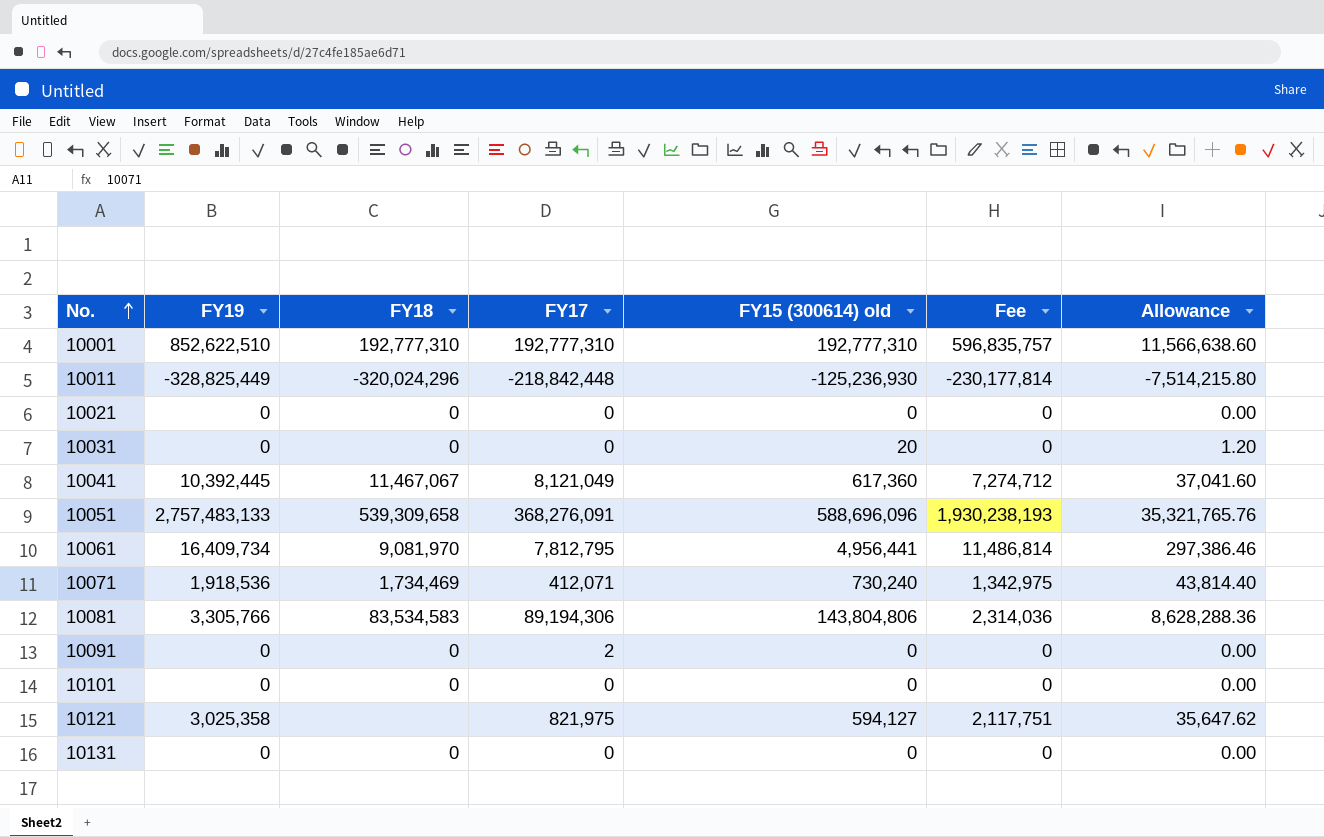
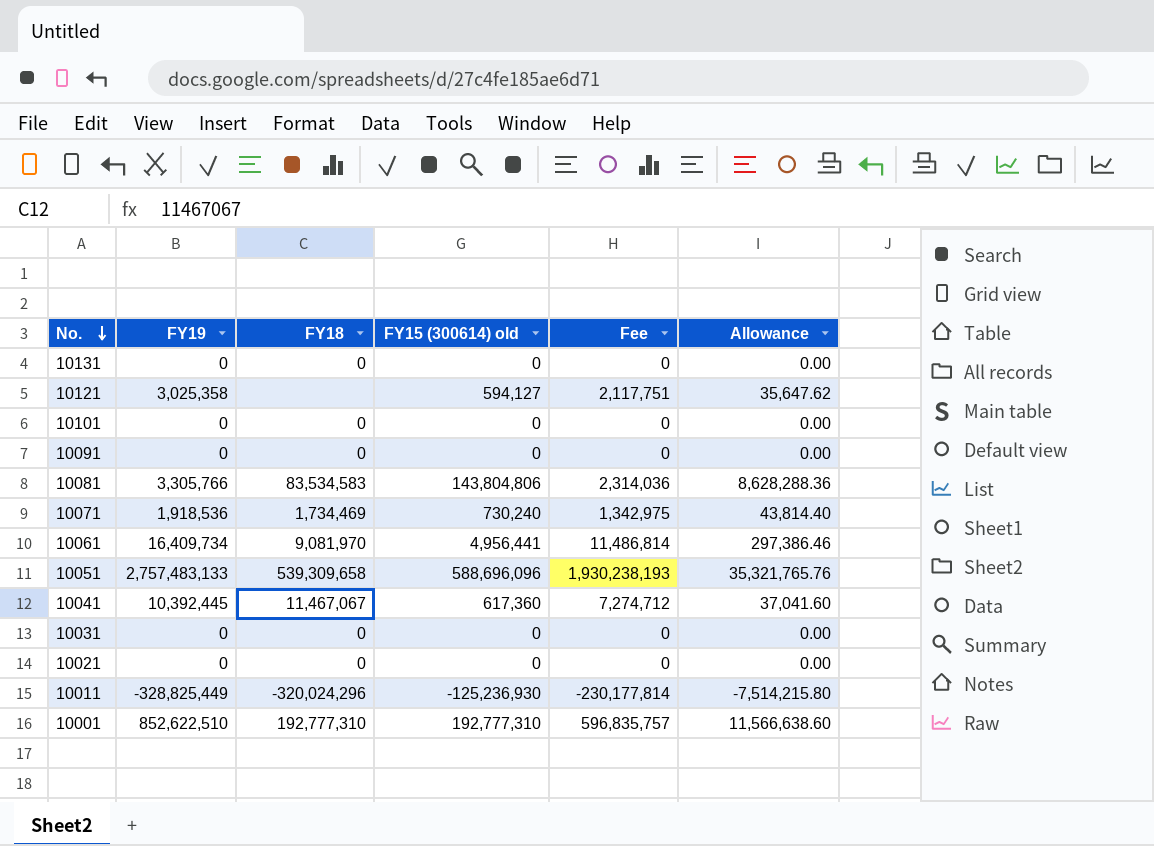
row order: No. ascending -> No. descending
column FY17 | position: 4 -> none
10031 | FY15 (300614) old: 20 -> 0
10031 | Allowance: 1.20 -> 0.00

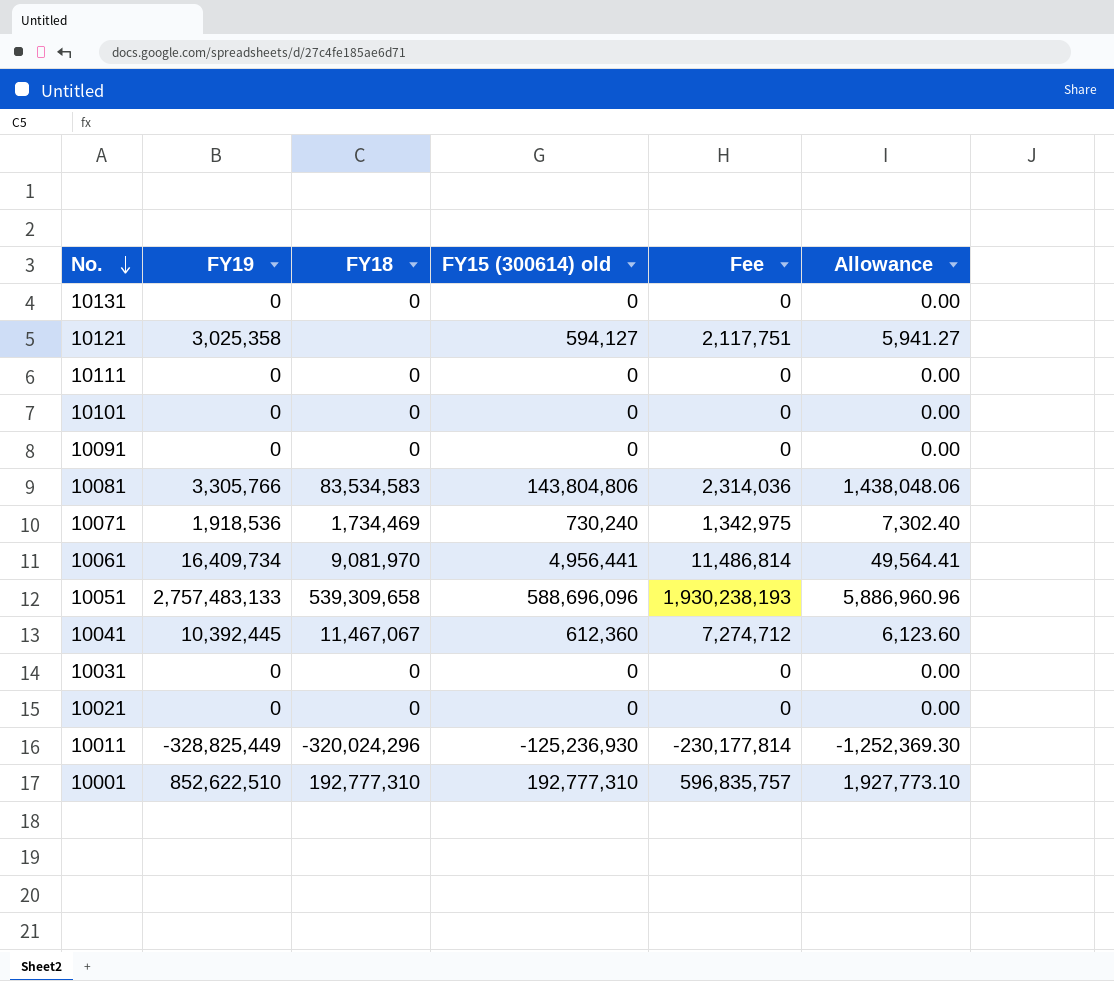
column Allowance | formula: [FY15 (300614) old] * 0.06 -> [FY15 (300614) old] * 0.01
row 10111: none -> 0 | 0 | 0 | 0 | 0.00
10041 | FY15 (300614) old: 617,360 -> 612,360

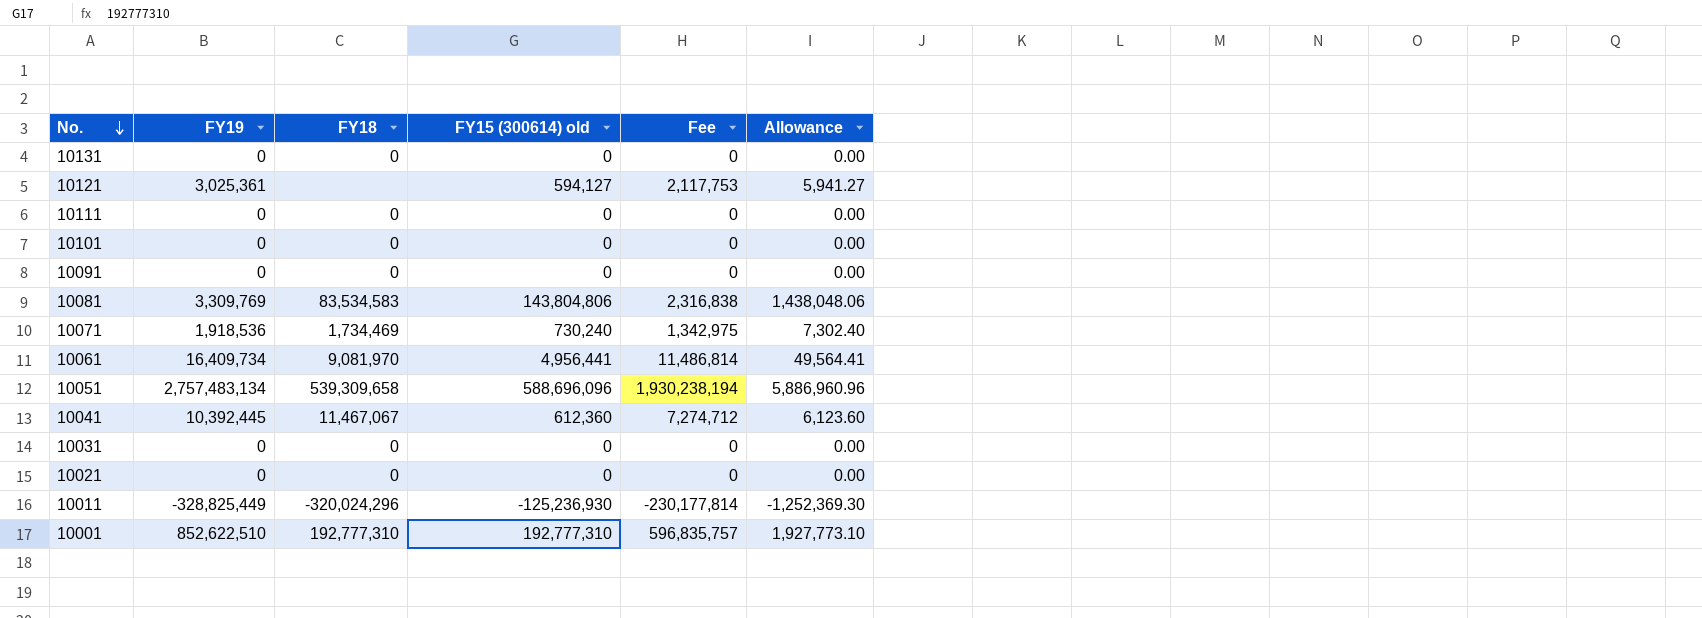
10121 | FY19: 3,025,358 -> 3,025,361
10121 | Fee: 2,117,751 -> 2,117,753
10081 | FY19: 3,305,766 -> 3,309,769
10081 | Fee: 2,314,036 -> 2,316,838
10051 | FY19: 2,757,483,133 -> 2,757,483,134
10051 | Fee: 1,930,238,193 -> 1,930,238,194

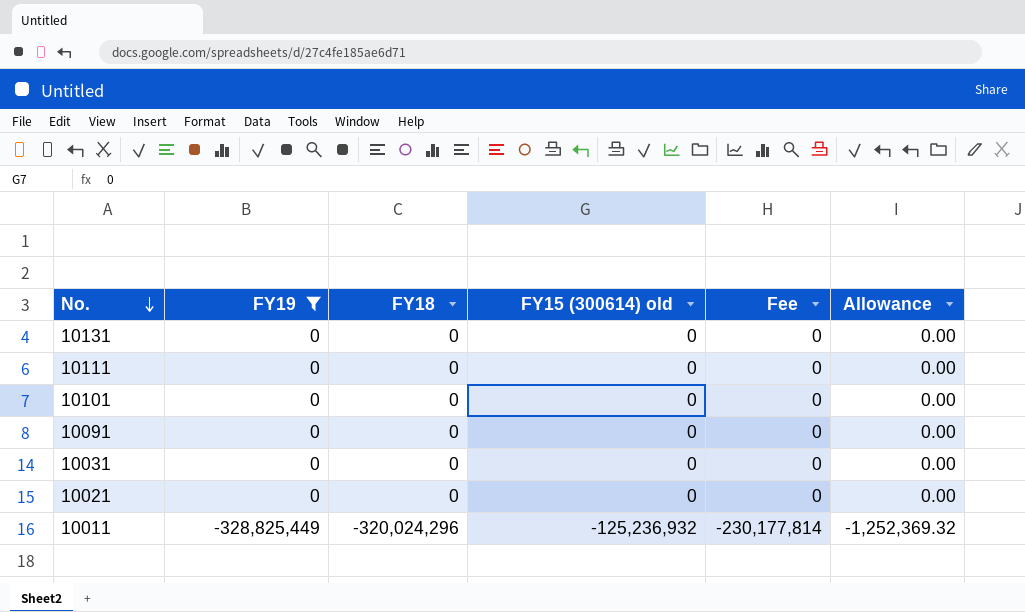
filter: none -> FY19 <= 0
10011 | FY15 (300614) old: -125,236,930 -> -125,236,932
10011 | Allowance: -1,252,369.30 -> -1,252,369.32

